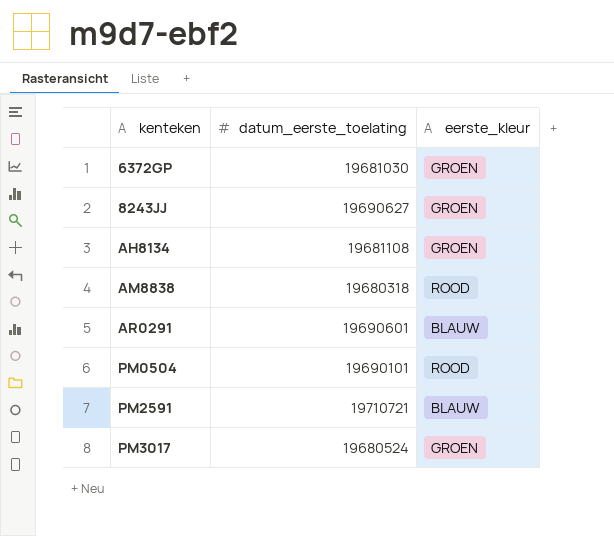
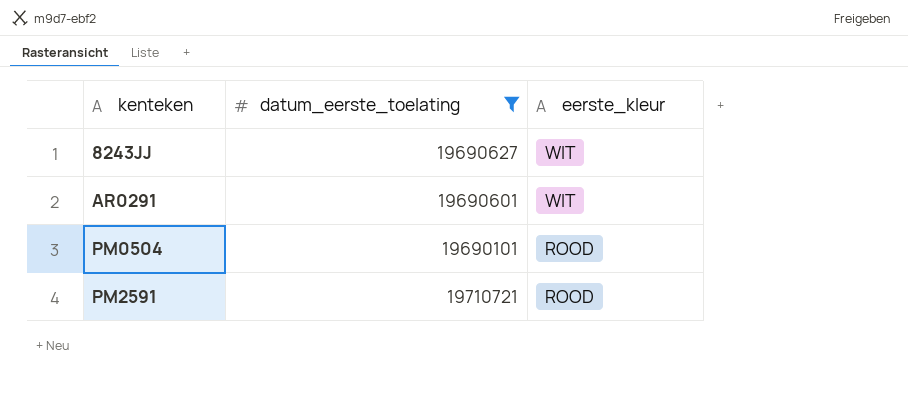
filter: none -> datum_eerste_toelating >= 19690101
8243JJ | eerste_kleur: GROEN -> WIT
AR0291 | eerste_kleur: BLAUW -> WIT
PM2591 | eerste_kleur: BLAUW -> ROOD

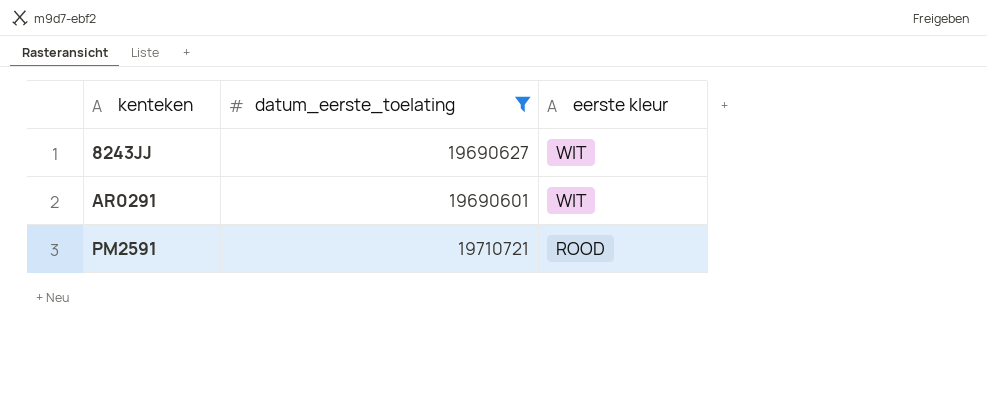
column name: eerste_kleur -> eerste kleur
row PM0504: 19690101 | ROOD -> none

